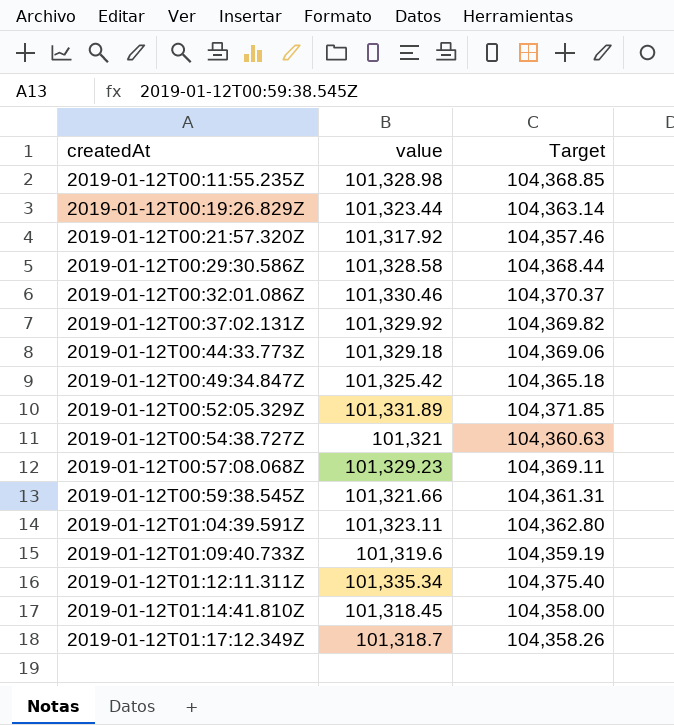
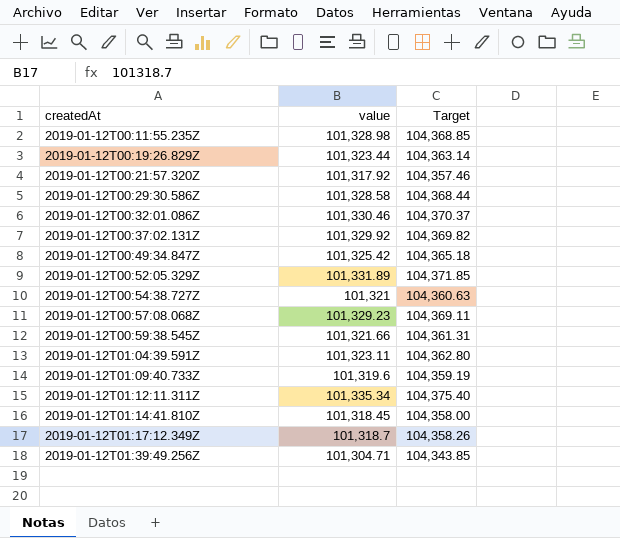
row 2019-01-12T00:44:33.773Z: 101,329.18 | 104,369.06 -> none
row 2019-01-12T01:39:49.256Z: none -> 101,304.71 | 104,343.85

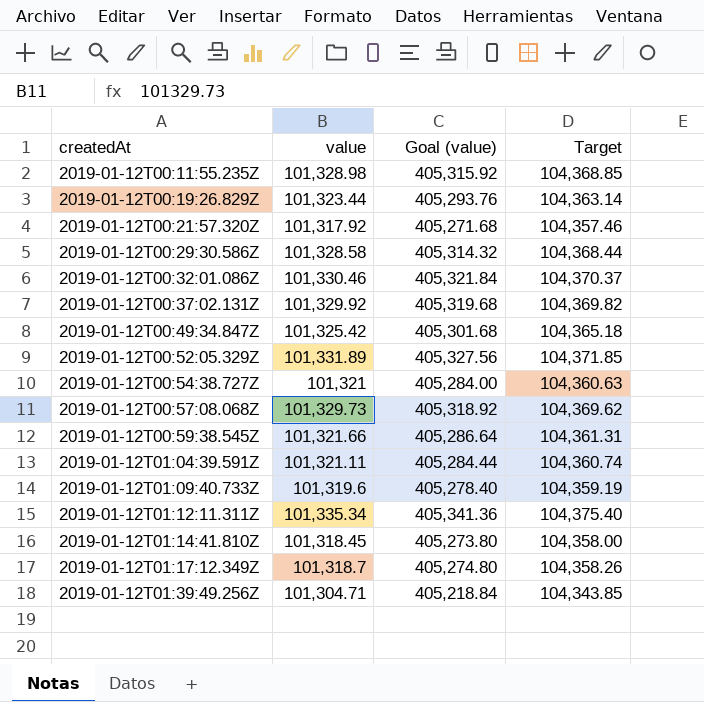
column Goal (value) | formula: none -> [value] * 4
2019-01-12T00:57:08.068Z | value: 101,329.23 -> 101,329.73
2019-01-12T00:57:08.068Z | Target: 104,369.11 -> 104,369.62
2019-01-12T01:04:39.591Z | value: 101,323.11 -> 101,321.11
2019-01-12T01:04:39.591Z | Target: 104,362.80 -> 104,360.74

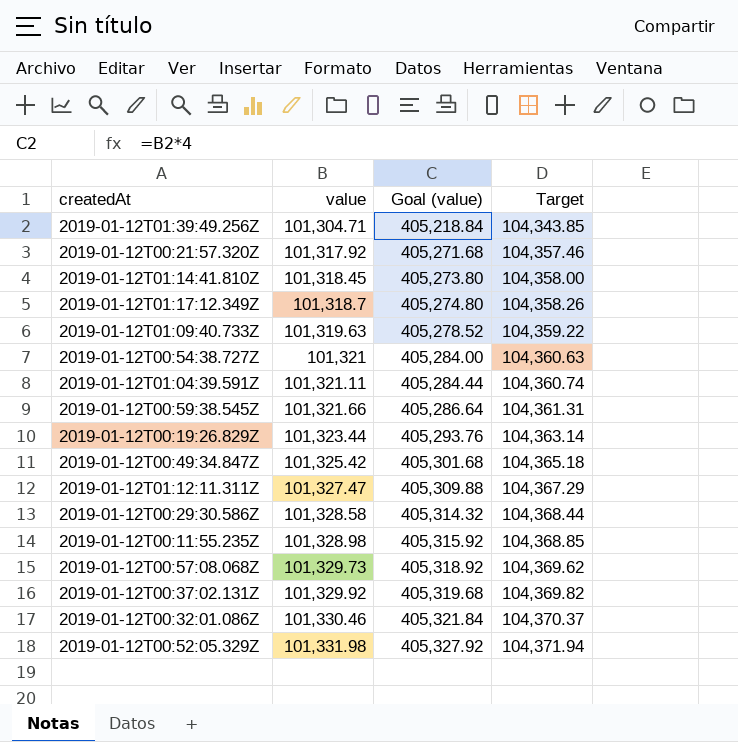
row order: createdAt ascending -> value ascending
2019-01-12T01:09:40.733Z | value: 101,319.6 -> 101,319.63
2019-01-12T01:09:40.733Z | Goal (value): 405,278.40 -> 405,278.52
2019-01-12T01:09:40.733Z | Target: 104,359.19 -> 104,359.22
2019-01-12T01:12:11.311Z | value: 101,335.34 -> 101,327.47
2019-01-12T01:12:11.311Z | Goal (value): 405,341.36 -> 405,309.88
2019-01-12T01:12:11.311Z | Target: 104,375.40 -> 104,367.29
2019-01-12T00:52:05.329Z | value: 101,331.89 -> 101,331.98
2019-01-12T00:52:05.329Z | Goal (value): 405,327.56 -> 405,327.92
2019-01-12T00:52:05.329Z | Target: 104,371.85 -> 104,371.94

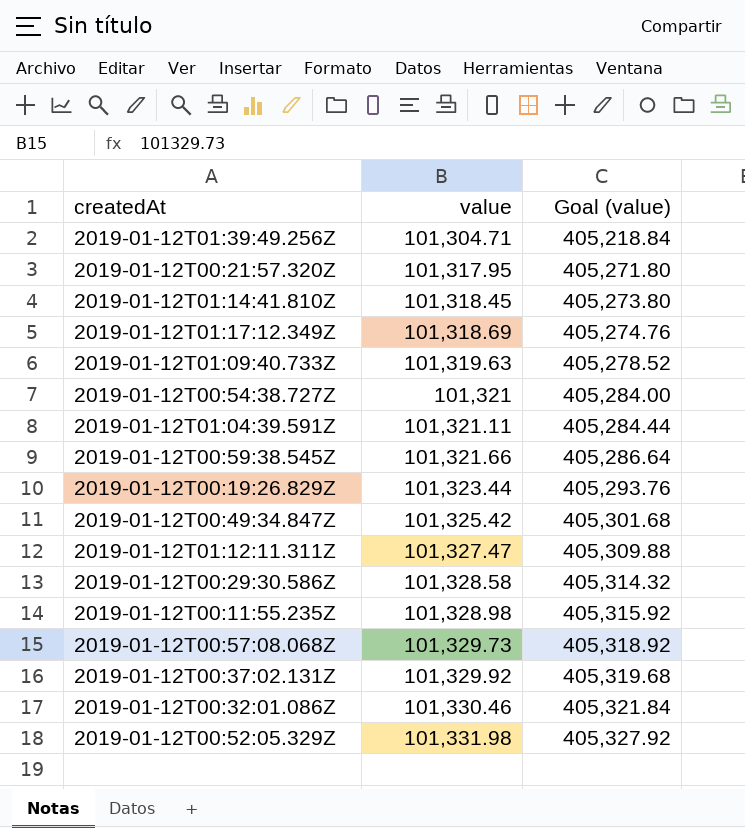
column Target | formula: [value] * 1.03 -> none
2019-01-12T00:21:57.320Z | value: 101,317.92 -> 101,317.95
2019-01-12T00:21:57.320Z | Goal (value): 405,271.68 -> 405,271.80
2019-01-12T01:17:12.349Z | value: 101,318.7 -> 101,318.69
2019-01-12T01:17:12.349Z | Goal (value): 405,274.80 -> 405,274.76

